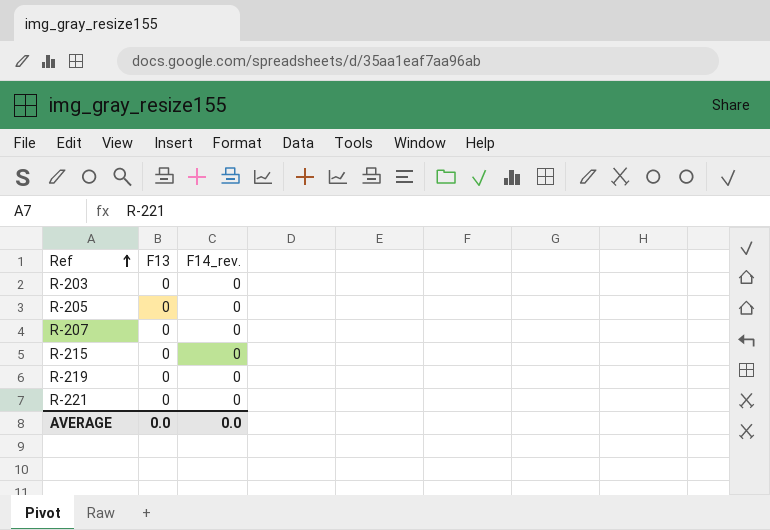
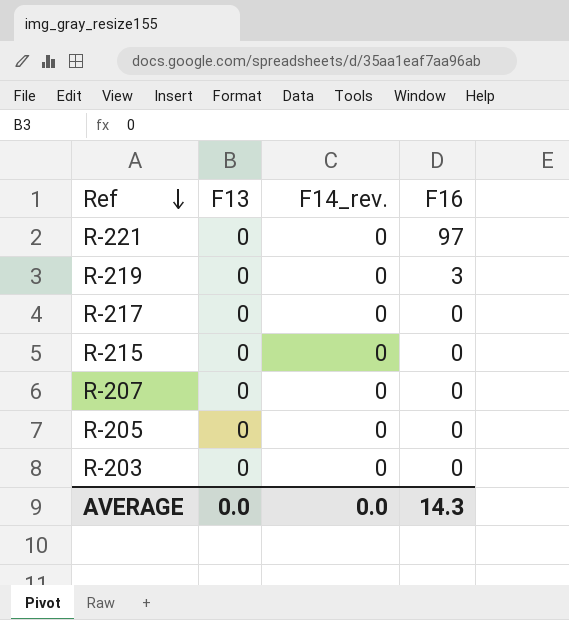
row order: Ref ascending -> Ref descending
column F16 | position: none -> 4
row R-217: none -> 0 | 0 | 0

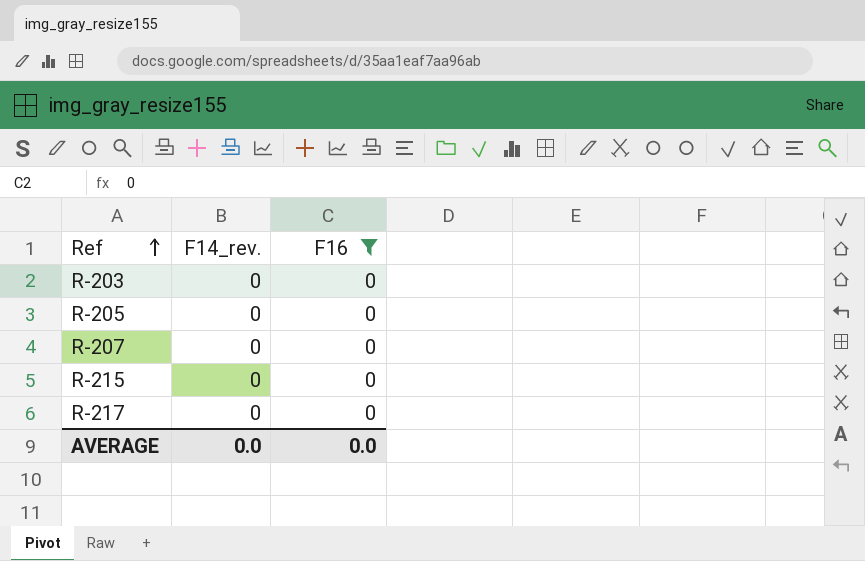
filter: none -> F16 = 0
row order: Ref descending -> Ref ascending
column F13 | position: 2 -> none
AVERAGE | F16: 14.3 -> 0.0

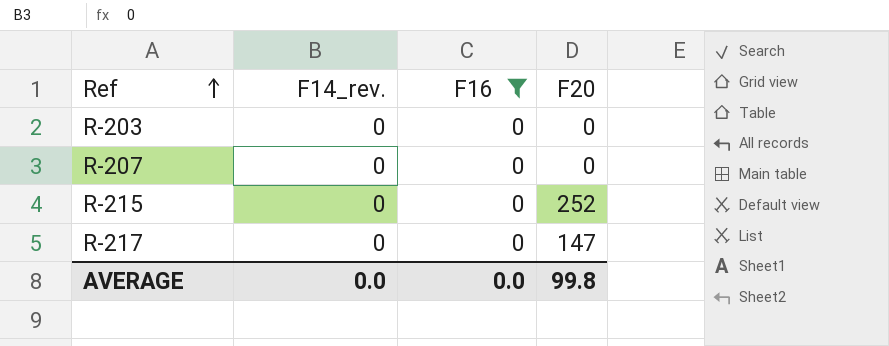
column F20 | position: none -> 4
row R-205: 0 | 0 -> none

